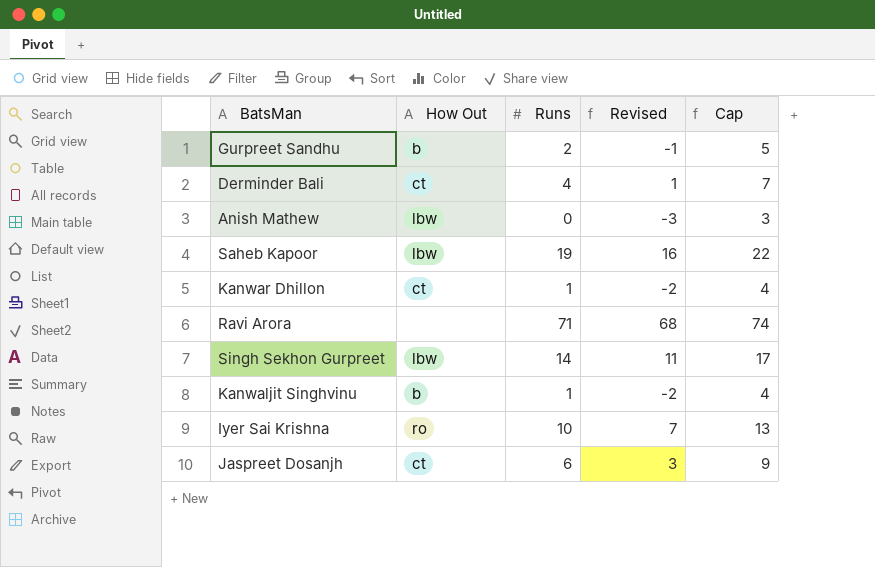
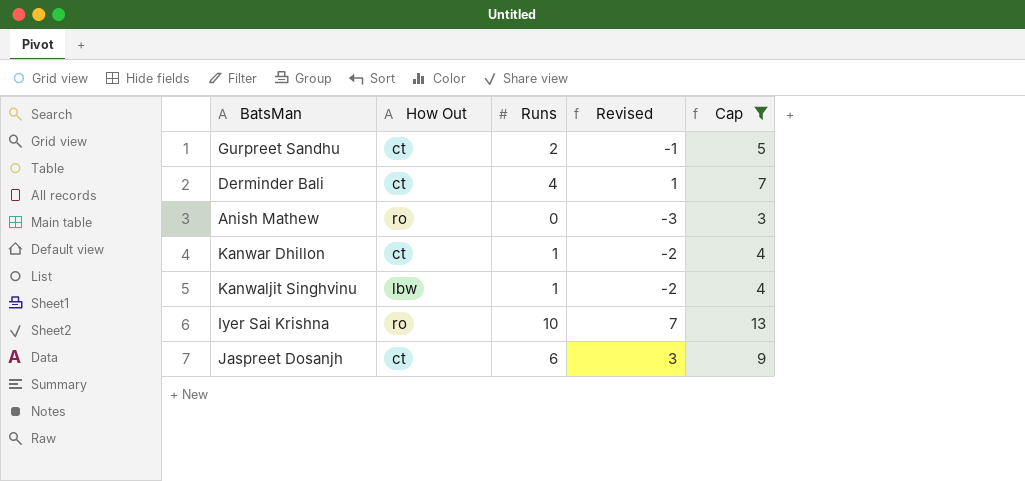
filter: none -> Cap <= 13
Gurpreet Sandhu | How Out: b -> ct
Anish Mathew | How Out: lbw -> ro
Kanwaljit Singhvinu | How Out: b -> lbw

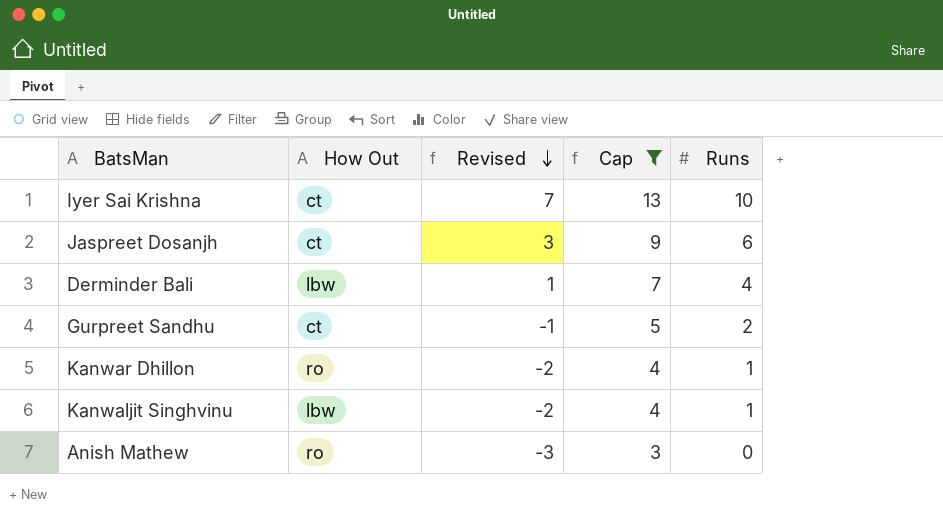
row order: none -> Revised descending
column Runs | position: 3 -> 5
Iyer Sai Krishna | How Out: ro -> ct
Derminder Bali | How Out: ct -> lbw
Kanwar Dhillon | How Out: ct -> ro

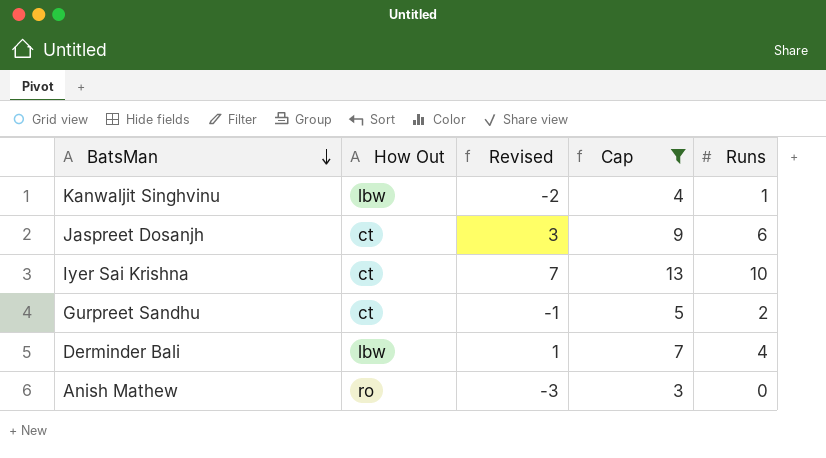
row order: Revised descending -> BatsMan descending
row Kanwar Dhillon: ro | -2 | 4 | 1 -> none

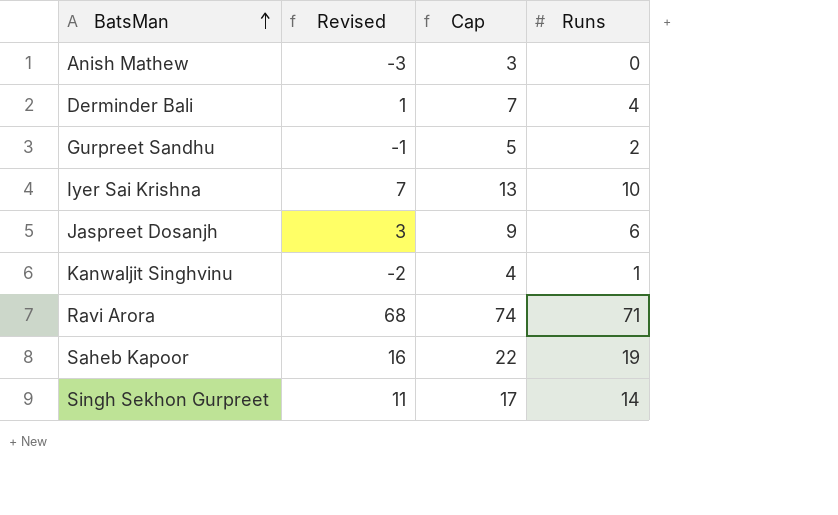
filter: Cap <= 13 -> none
row order: BatsMan descending -> BatsMan ascending
column How Out | position: 2 -> none

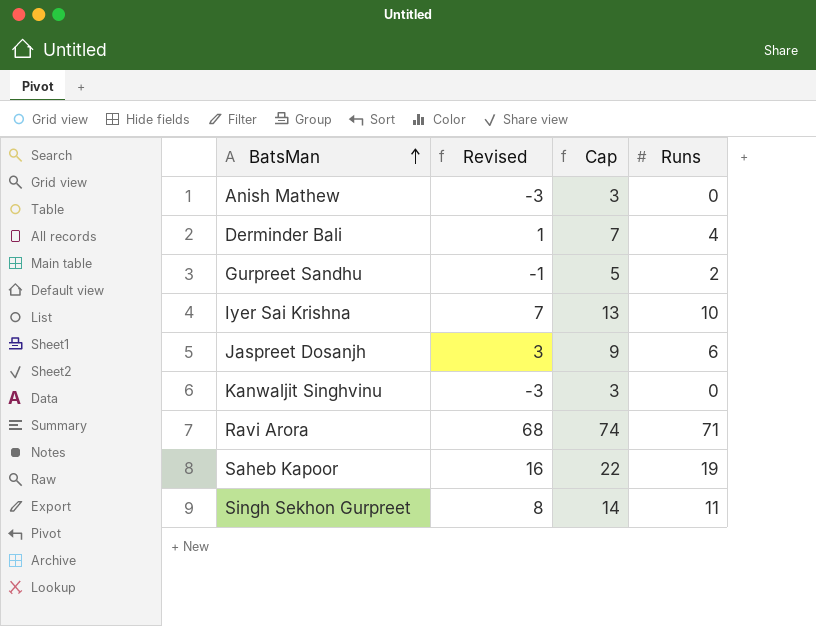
Kanwaljit Singhvinu | Revised: -2 -> -3
Kanwaljit Singhvinu | Cap: 4 -> 3
Kanwaljit Singhvinu | Runs: 1 -> 0
Singh Sekhon Gurpreet | Revised: 11 -> 8
Singh Sekhon Gurpreet | Cap: 17 -> 14
Singh Sekhon Gurpreet | Runs: 14 -> 11

